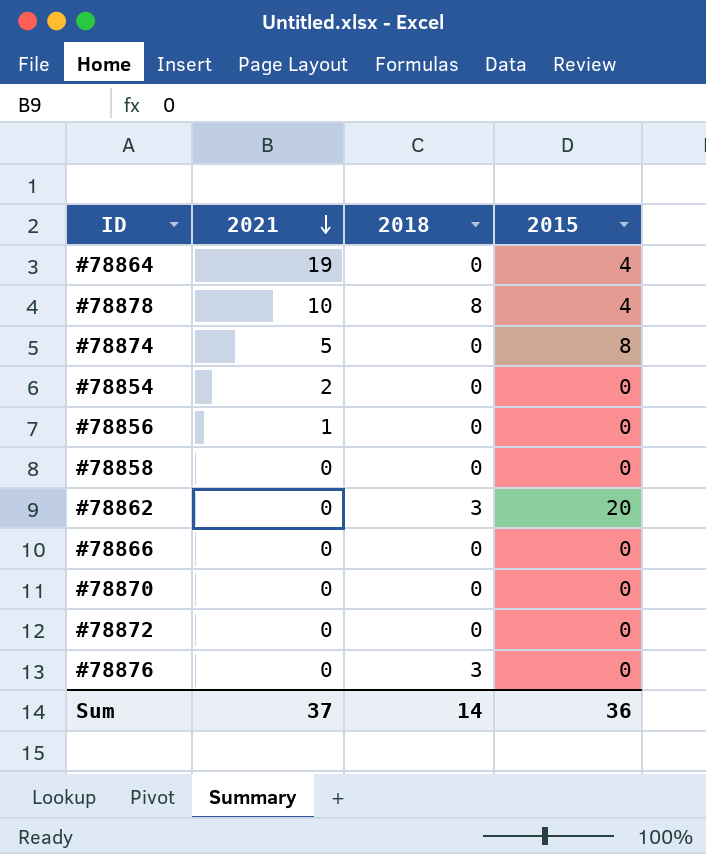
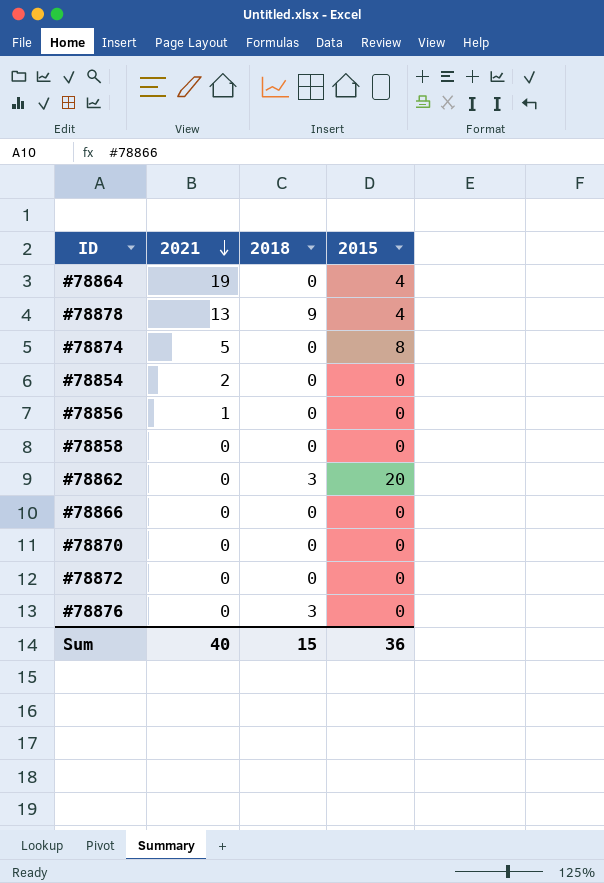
#78878 | 2021: 10 -> 13
#78878 | 2018: 8 -> 9
Sum | 2021: 37 -> 40
Sum | 2018: 14 -> 15

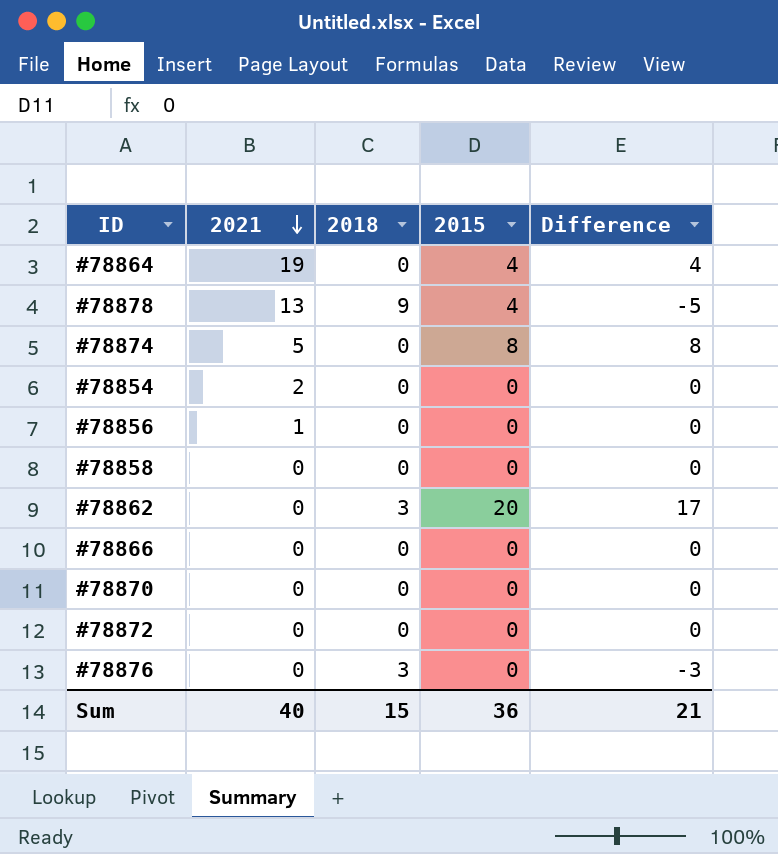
column Difference | formula: none -> [2015] - [2018]

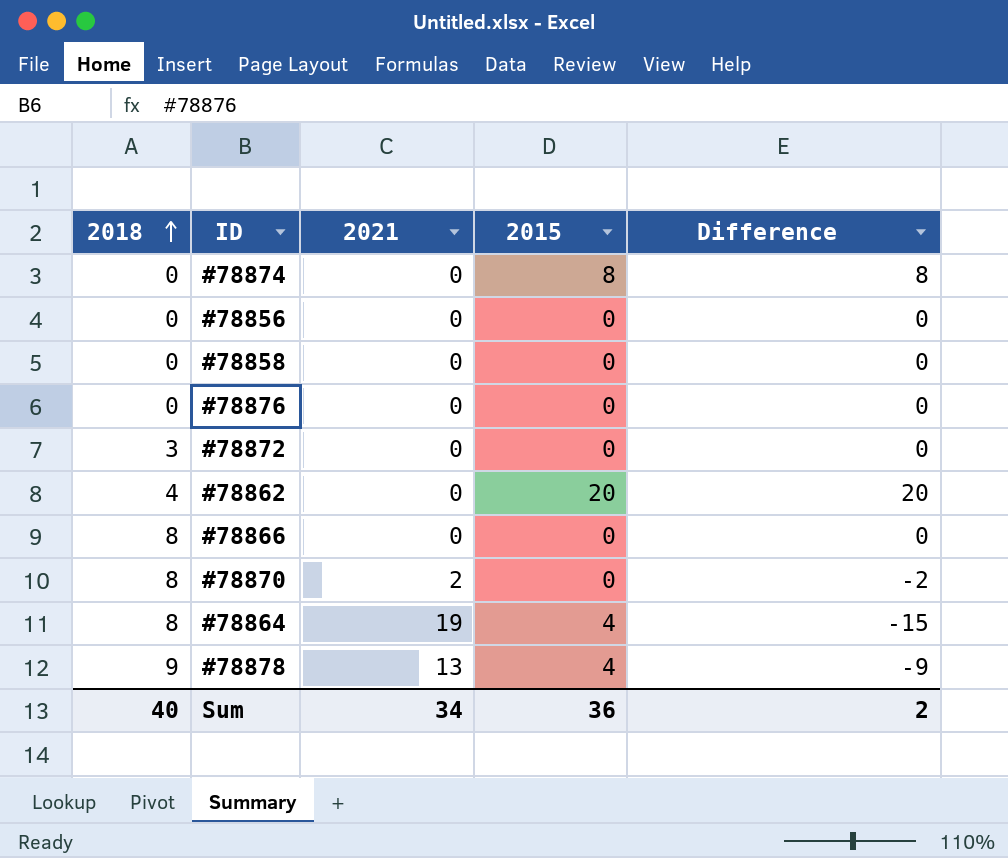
row order: 2021 descending -> 2018 ascending
column 2018 | position: 3 -> 1
column Difference | formula: [2015] - [2018] -> [2015] - [2021]
row #78854: 2 | 0 | 0 | 0 -> none
#78874 | 2021: 5 -> 0
#78856 | 2021: 1 -> 0
#78876 | 2018: 3 -> 0
#78872 | 2018: 0 -> 3
#78862 | 2018: 3 -> 4
#78866 | 2018: 0 -> 8
#78870 | 2018: 0 -> 8
#78870 | 2021: 0 -> 2
#78864 | 2018: 0 -> 8
Sum | 2018: 15 -> 40
Sum | 2021: 40 -> 34
Sum | Difference: 21 -> 2

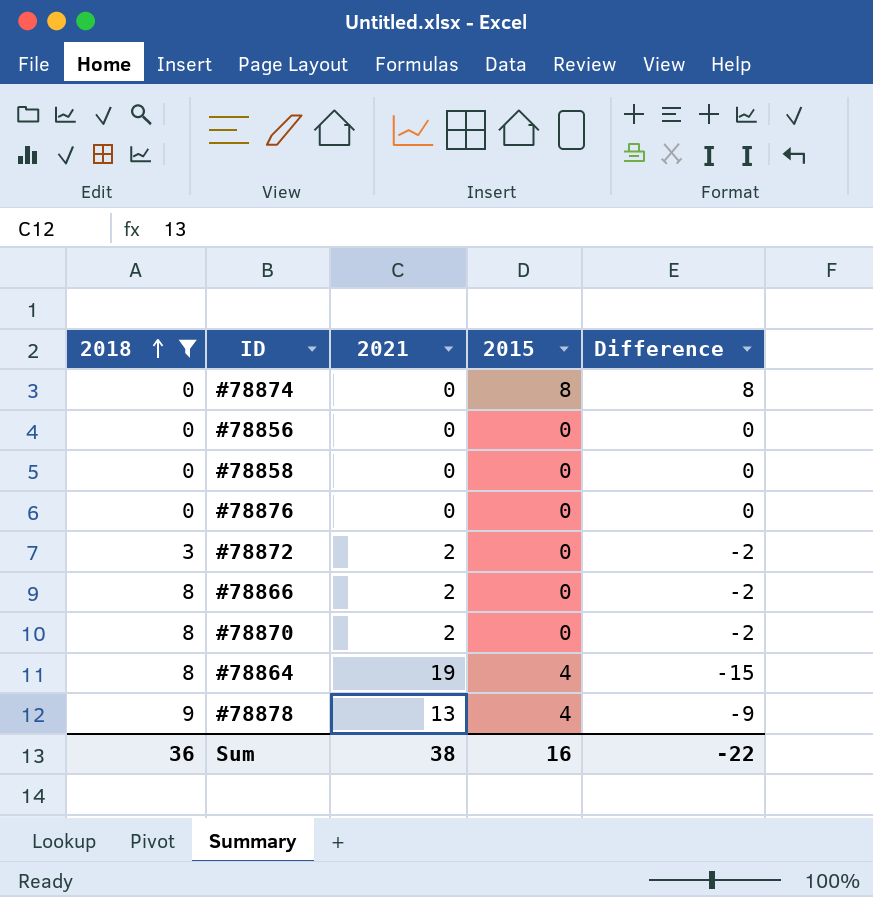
filter: none -> 2018 != 4
#78872 | 2021: 0 -> 2
#78872 | Difference: 0 -> -2
#78866 | 2021: 0 -> 2
#78866 | Difference: 0 -> -2
Sum | 2018: 40 -> 36
Sum | 2021: 34 -> 38
Sum | 2015: 36 -> 16
Sum | Difference: 2 -> -22

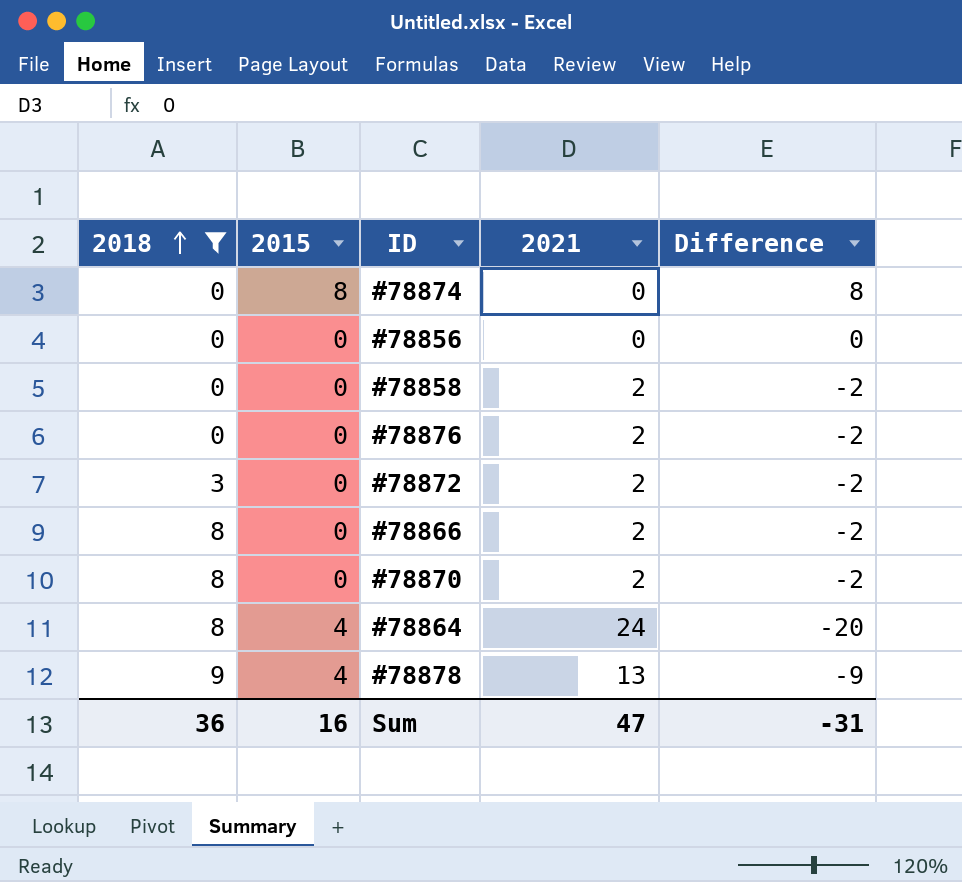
column 2015 | position: 4 -> 2
#78858 | 2021: 0 -> 2
#78858 | Difference: 0 -> -2
#78876 | 2021: 0 -> 2
#78876 | Difference: 0 -> -2
#78864 | 2021: 19 -> 24
#78864 | Difference: -15 -> -20
Sum | 2021: 38 -> 47
Sum | Difference: -22 -> -31

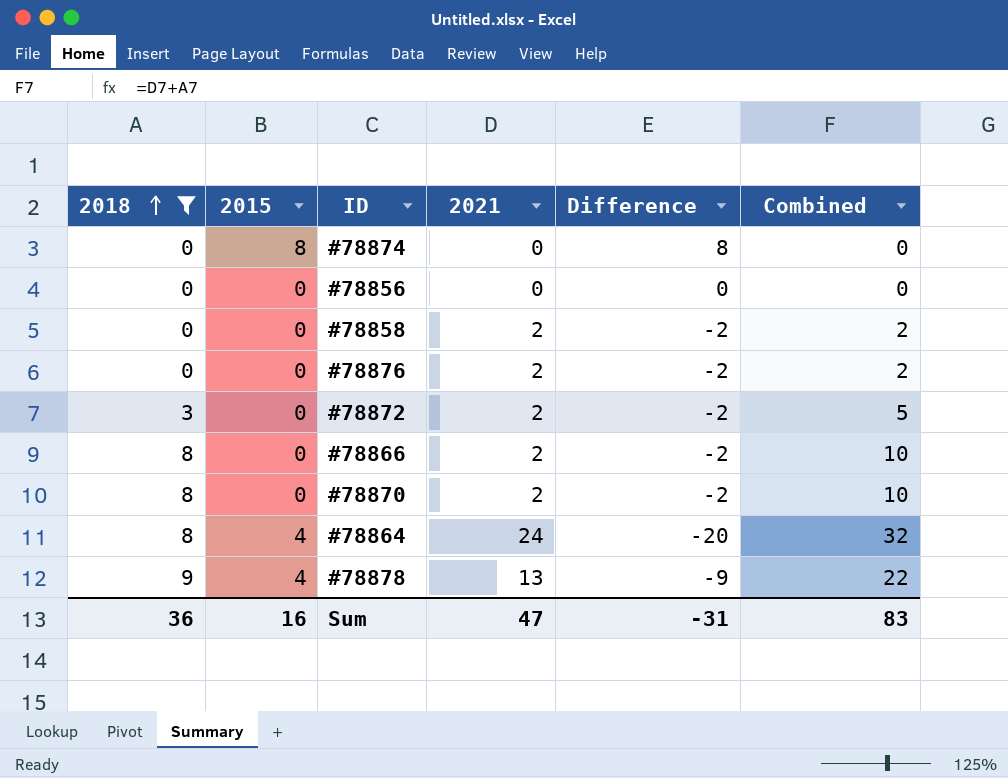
column Combined | formula: none -> [2018] + [2021]

